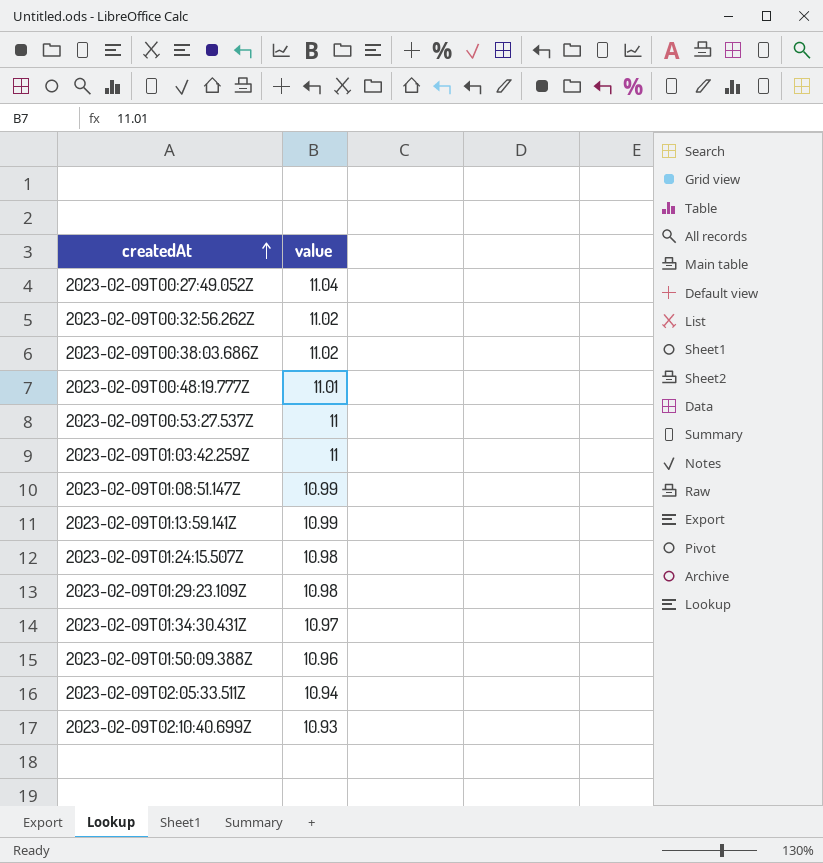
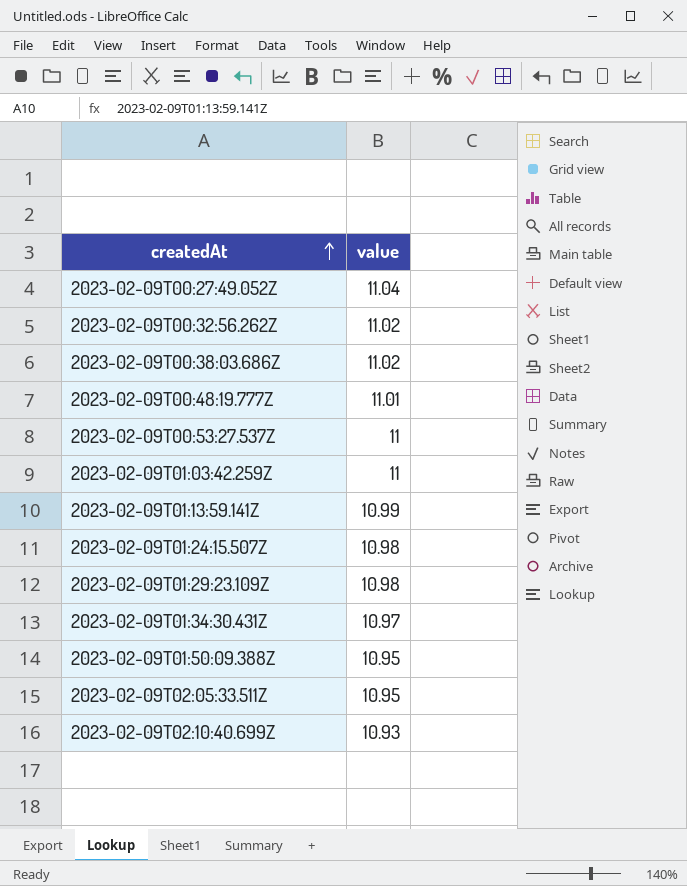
row 2023-02-09T01:08:51.147Z: 10.99 -> none
2023-02-09T01:50:09.388Z | value: 10.96 -> 10.95
2023-02-09T02:05:33.511Z | value: 10.94 -> 10.95

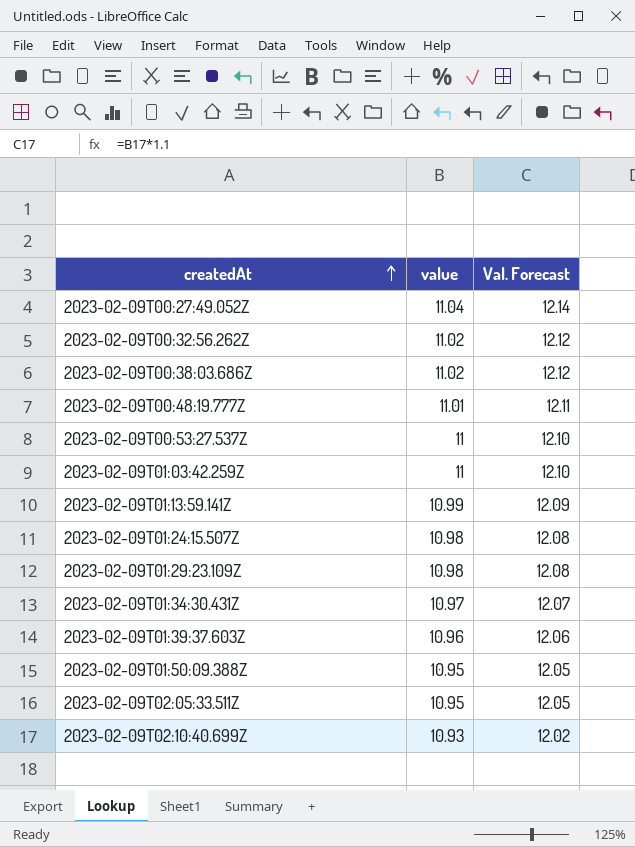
column Val. Forecast | formula: none -> [value] * 1.1
row 2023-02-09T01:39:37.603Z: none -> 10.96 | 12.06

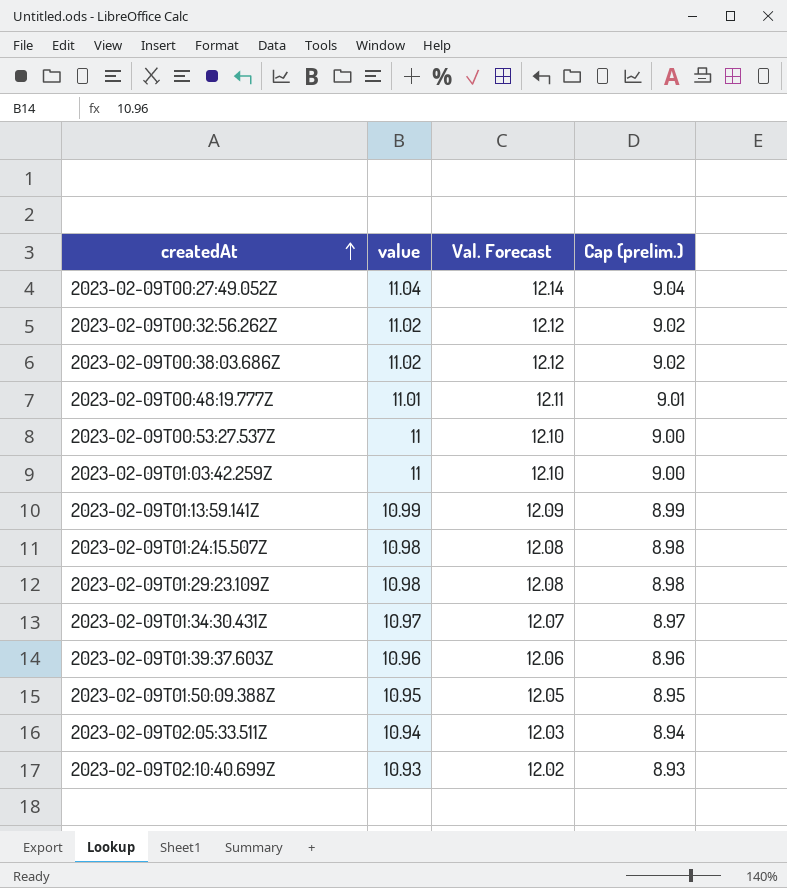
column Cap (prelim.) | formula: none -> [value] - 2
2023-02-09T02:05:33.511Z | value: 10.95 -> 10.94
2023-02-09T02:05:33.511Z | Val. Forecast: 12.05 -> 12.03

